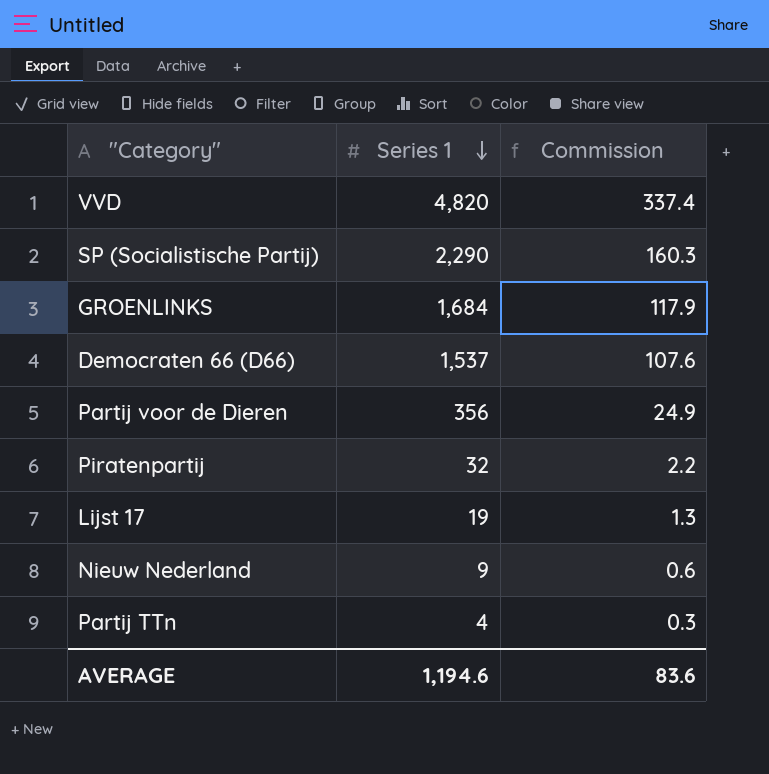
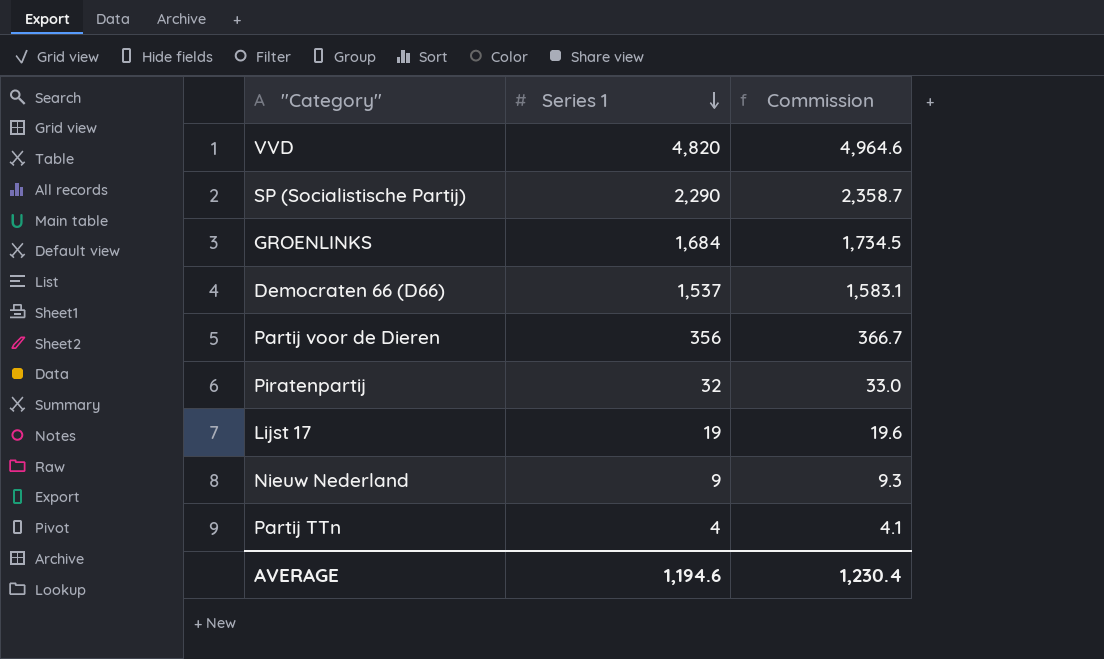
column Commission | formula: [Series 1] * 0.07 -> [Series 1] * 1.03
AVERAGE | Commission: 83.6 -> 1,230.4

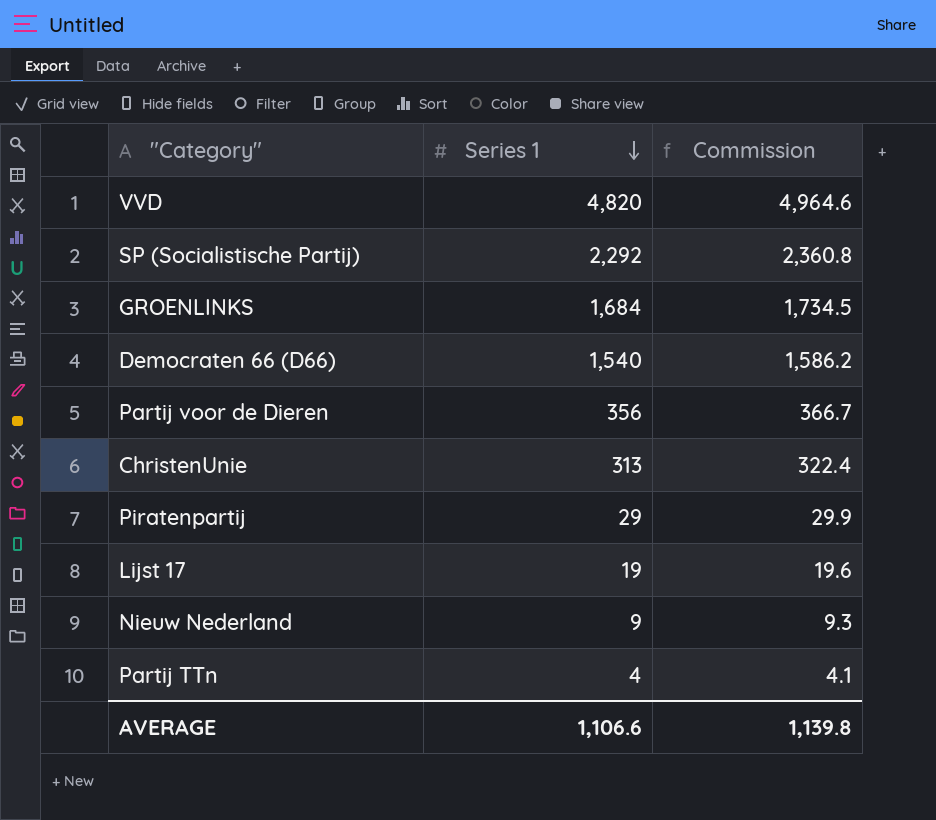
SP (Socialistische Partij) | Series 1: 2,290 -> 2,292
SP (Socialistische Partij) | Commission: 2,358.7 -> 2,360.8
Democraten 66 (D66) | Series 1: 1,537 -> 1,540
Democraten 66 (D66) | Commission: 1,583.1 -> 1,586.2
row ChristenUnie: none -> 313 | 322.4
Piratenpartij | Series 1: 32 -> 29
Piratenpartij | Commission: 33.0 -> 29.9
AVERAGE | Series 1: 1,194.6 -> 1,106.6
AVERAGE | Commission: 1,230.4 -> 1,139.8

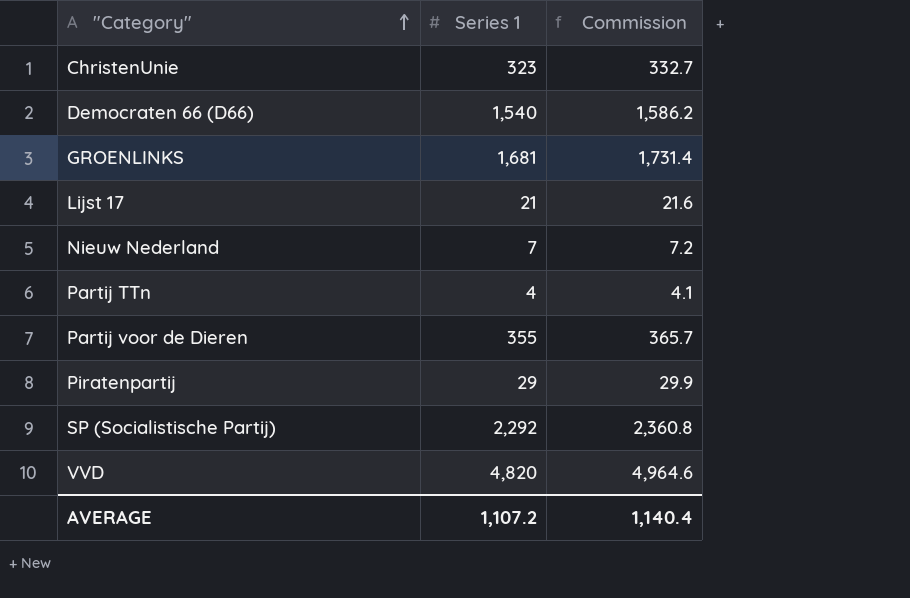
row order: Series 1 descending -> "Category" ascending
ChristenUnie | Series 1: 313 -> 323
ChristenUnie | Commission: 322.4 -> 332.7
GROENLINKS | Series 1: 1,684 -> 1,681
GROENLINKS | Commission: 1,734.5 -> 1,731.4
Lijst 17 | Series 1: 19 -> 21
Lijst 17 | Commission: 19.6 -> 21.6
Nieuw Nederland | Series 1: 9 -> 7
Nieuw Nederland | Commission: 9.3 -> 7.2
Partij voor de Dieren | Series 1: 356 -> 355
Partij voor de Dieren | Commission: 366.7 -> 365.7
AVERAGE | Series 1: 1,106.6 -> 1,107.2
AVERAGE | Commission: 1,139.8 -> 1,140.4

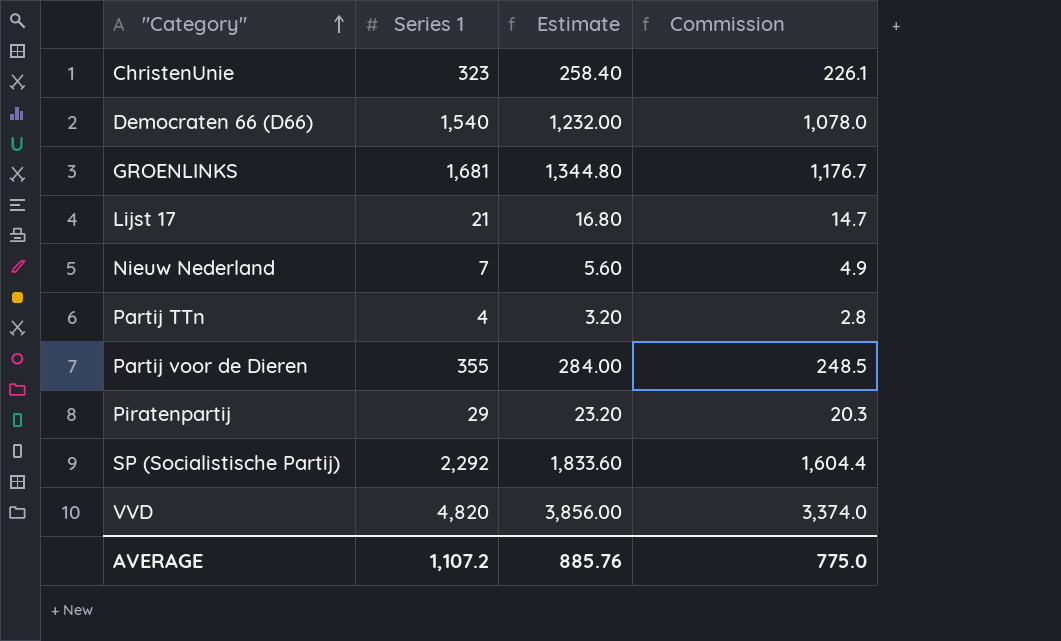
column Estimate | formula: none -> [Series 1] * 0.8
column Commission | formula: [Series 1] * 1.03 -> [Series 1] * 0.7
AVERAGE | Commission: 1,140.4 -> 775.0

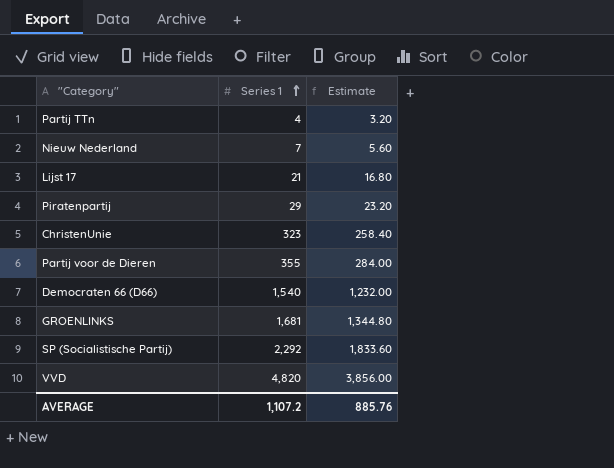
row order: "Category" ascending -> Series 1 ascending
column Commission | formula: [Series 1] * 0.7 -> none

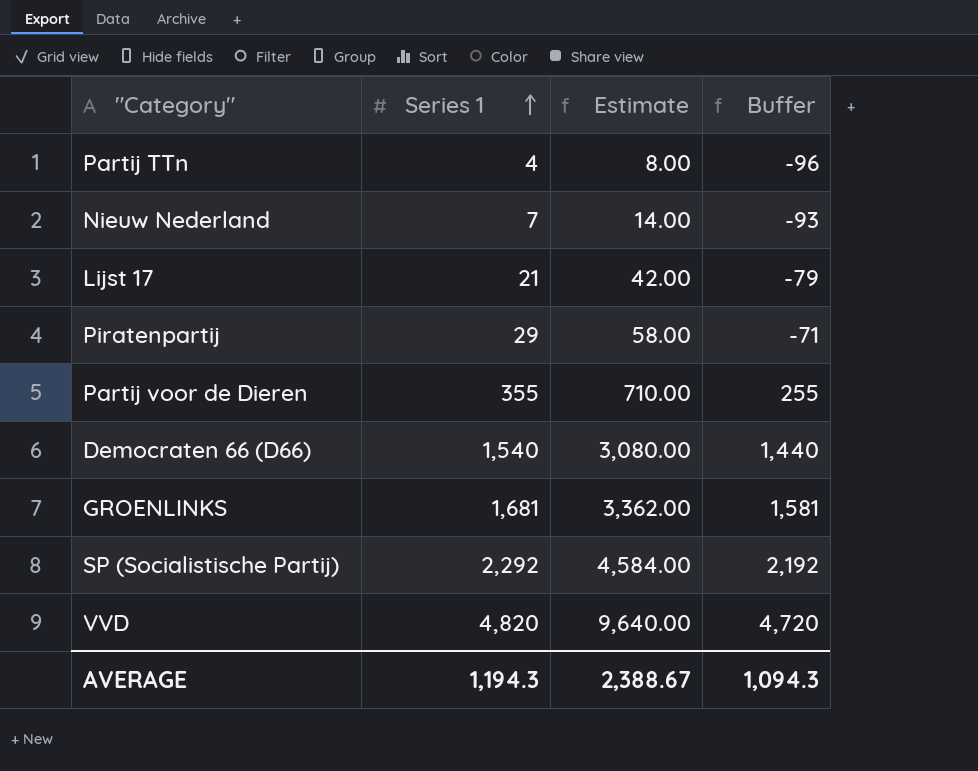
column Estimate | formula: [Series 1] * 0.8 -> [Series 1] * 2
column Buffer | formula: none -> [Series 1] - 100
row ChristenUnie: 323 | 258.40 -> none
AVERAGE | Series 1: 1,107.2 -> 1,194.3
AVERAGE | Estimate: 885.76 -> 2,388.67

